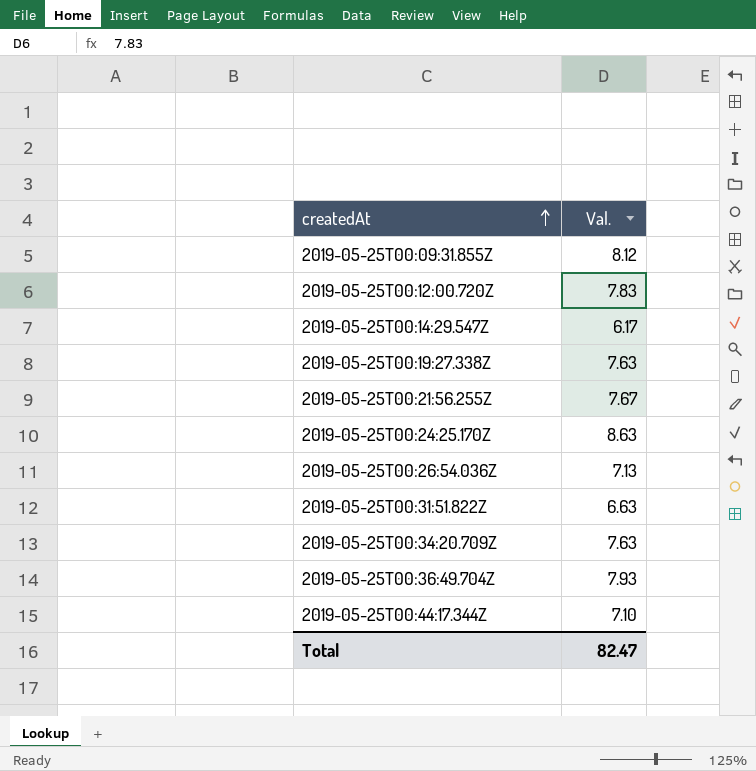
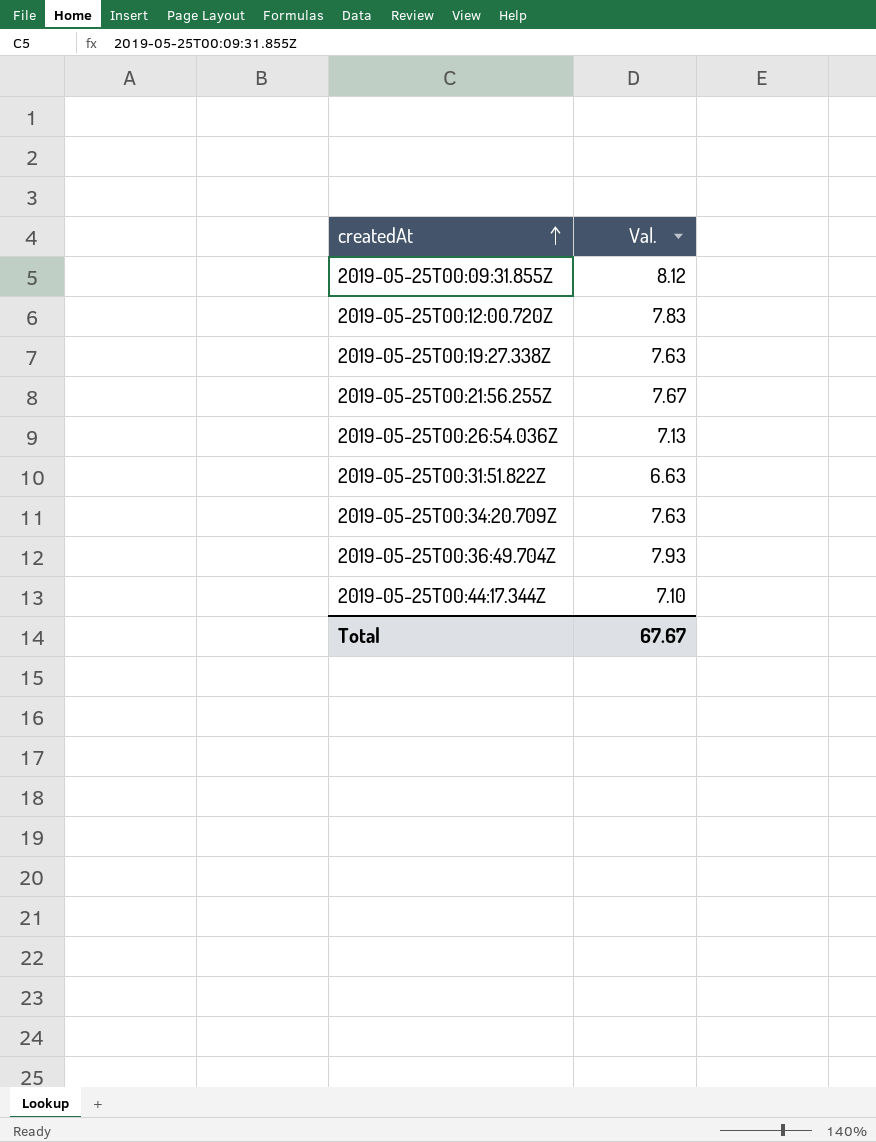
row 2019-05-25T00:14:29.547Z: 6.17 -> none
row 2019-05-25T00:24:25.170Z: 8.63 -> none
Total | Val.: 82.47 -> 67.67

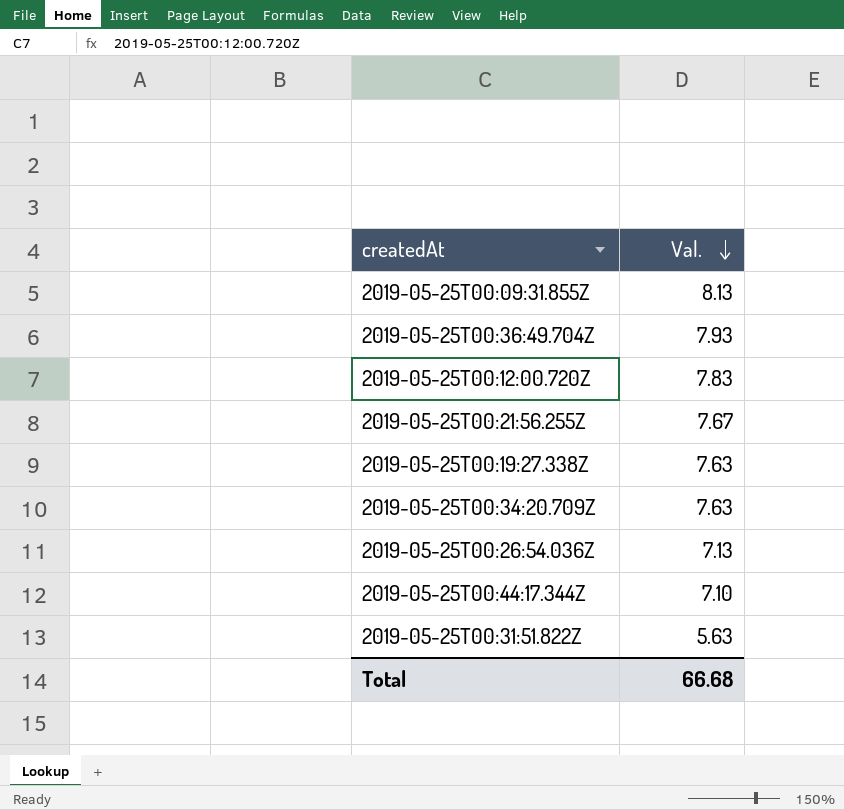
row order: createdAt ascending -> Val. descending
2019-05-25T00:09:31.855Z | Val.: 8.12 -> 8.13
2019-05-25T00:31:51.822Z | Val.: 6.63 -> 5.63
Total | Val.: 67.67 -> 66.68

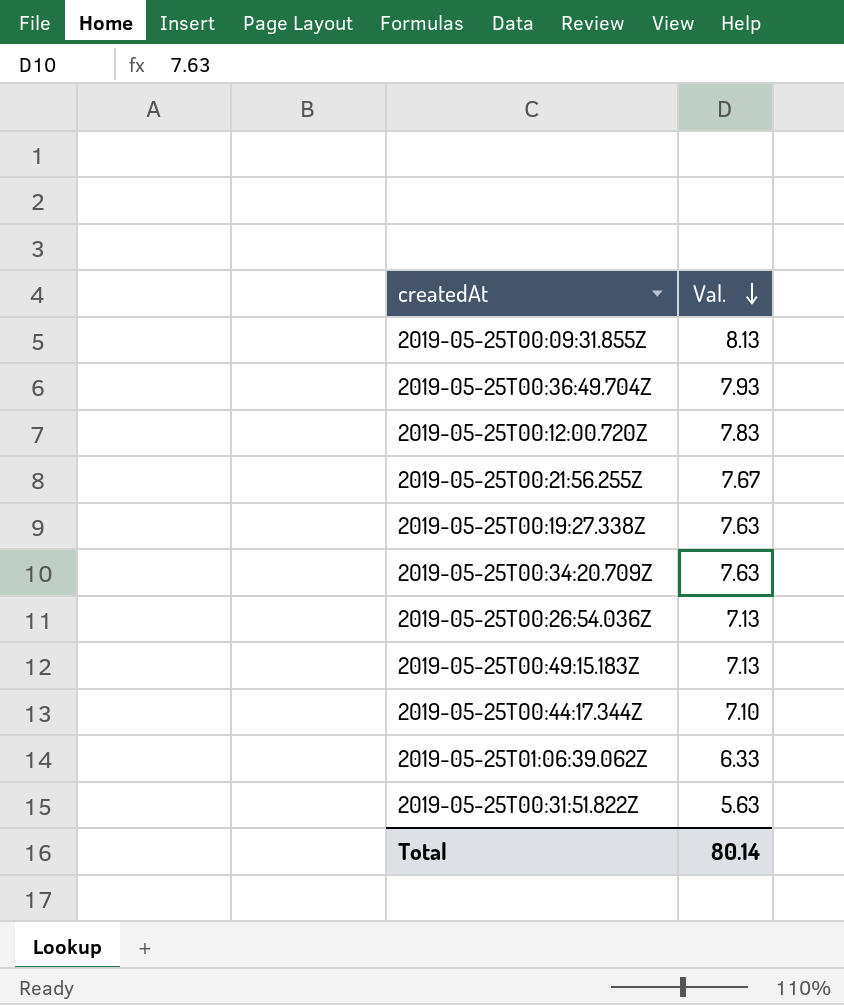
row 2019-05-25T00:49:15.183Z: none -> 7.13
row 2019-05-25T01:06:39.062Z: none -> 6.33
Total | Val.: 66.68 -> 80.14

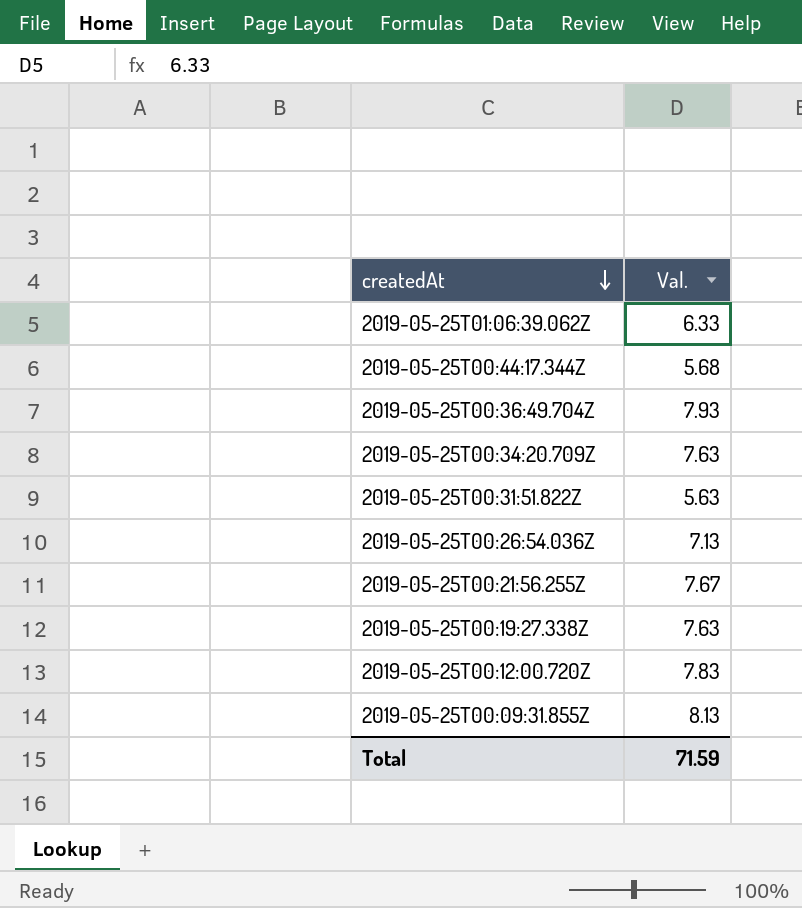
row order: Val. descending -> createdAt descending
row 2019-05-25T00:49:15.183Z: 7.13 -> none
2019-05-25T00:44:17.344Z | Val.: 7.10 -> 5.68
Total | Val.: 80.14 -> 71.59

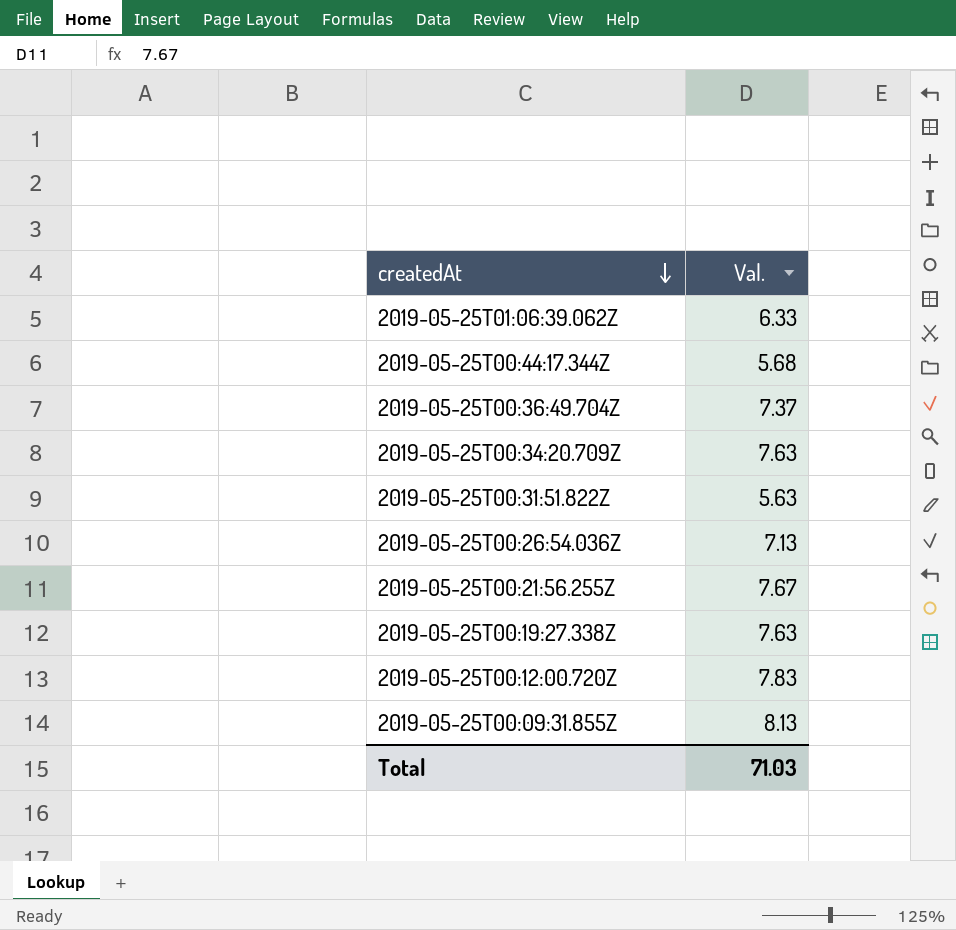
2019-05-25T00:36:49.704Z | Val.: 7.93 -> 7.37
Total | Val.: 71.59 -> 71.03

